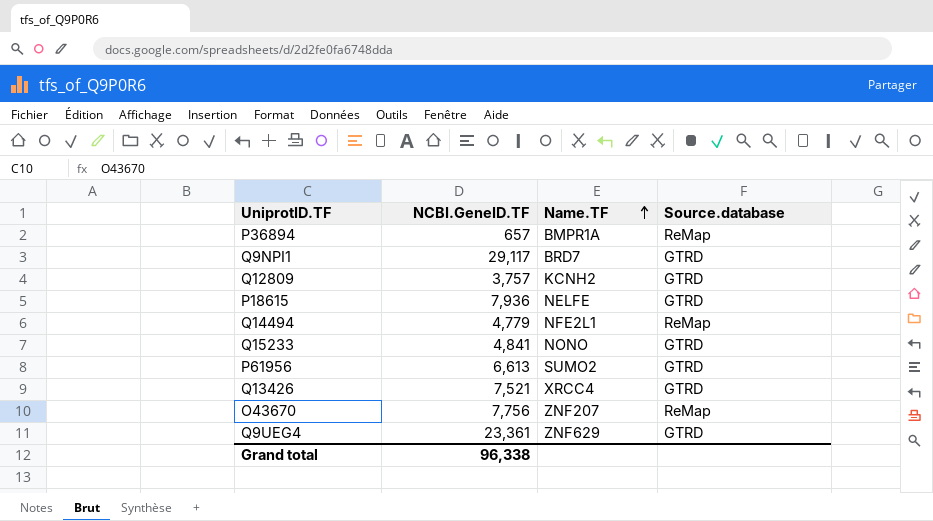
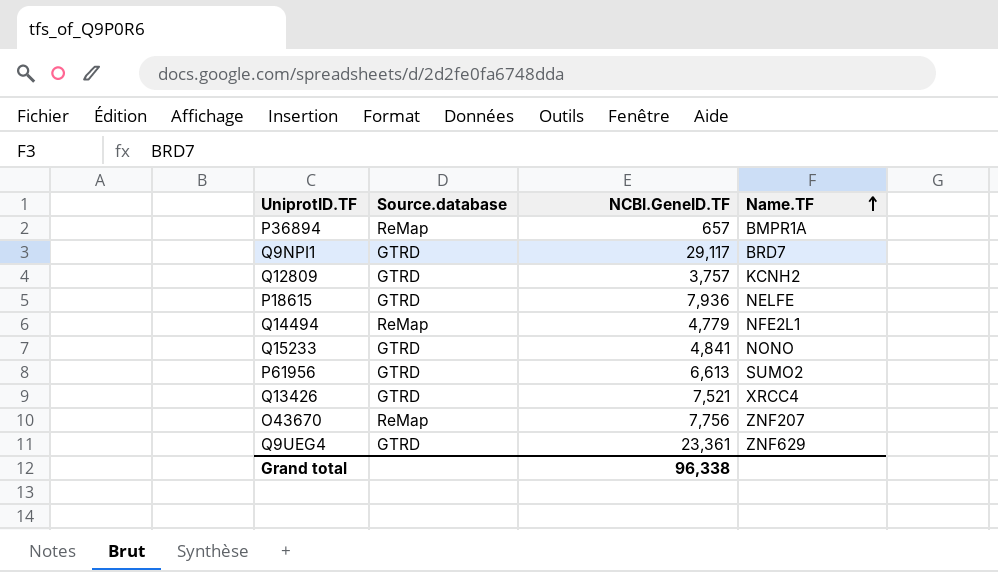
column Source.database | position: 4 -> 2

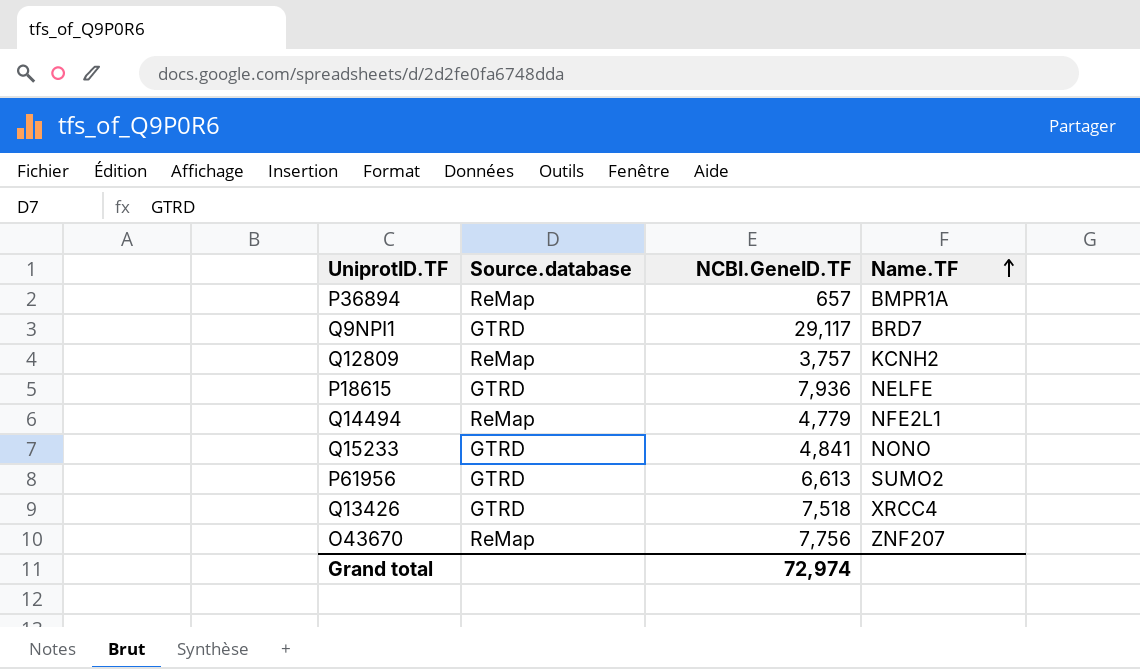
row Q9UEG4: GTRD | 23,361 | ZNF629 -> none
Q12809 | Source.database: GTRD -> ReMap
Q13426 | NCBI.GeneID.TF: 7,521 -> 7,518
Grand total | NCBI.GeneID.TF: 96,338 -> 72,974

